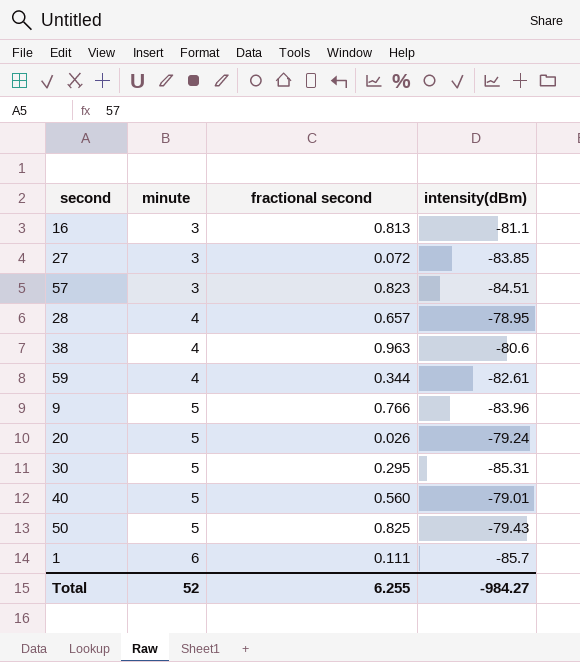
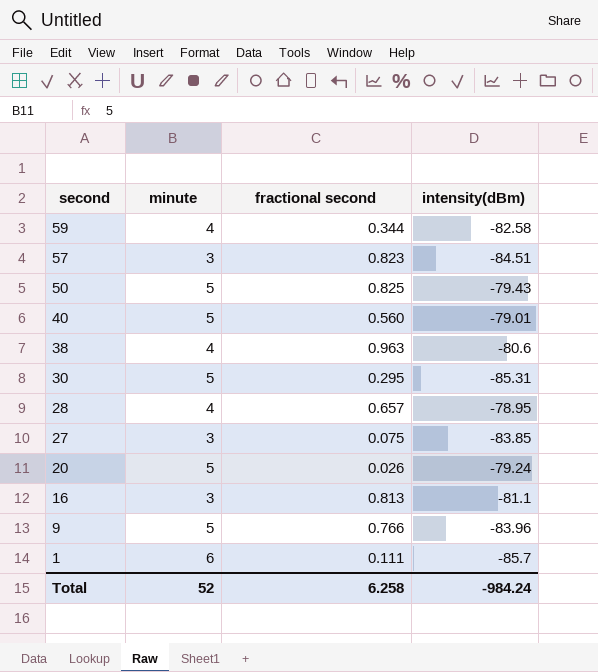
row order: minute ascending -> second descending
59 | intensity(dBm): -82.61 -> -82.58
27 | fractional second: 0.072 -> 0.075
Total | fractional second: 6.255 -> 6.258
Total | intensity(dBm): -984.27 -> -984.24

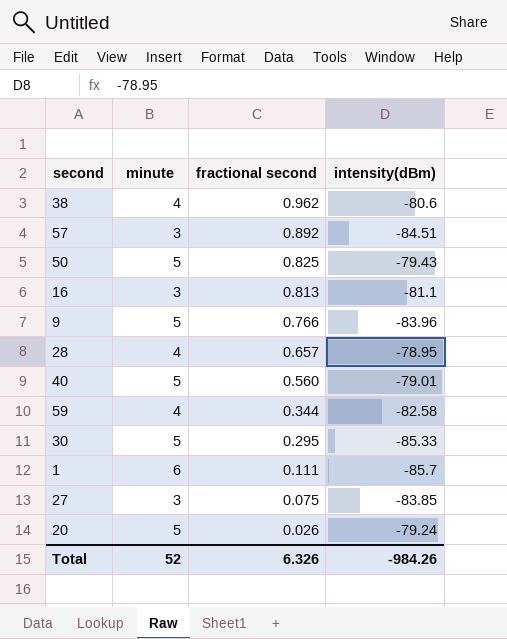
row order: second descending -> fractional second descending
38 | fractional second: 0.963 -> 0.962
57 | fractional second: 0.823 -> 0.892
30 | intensity(dBm): -85.31 -> -85.33
Total | fractional second: 6.258 -> 6.326
Total | intensity(dBm): -984.24 -> -984.26

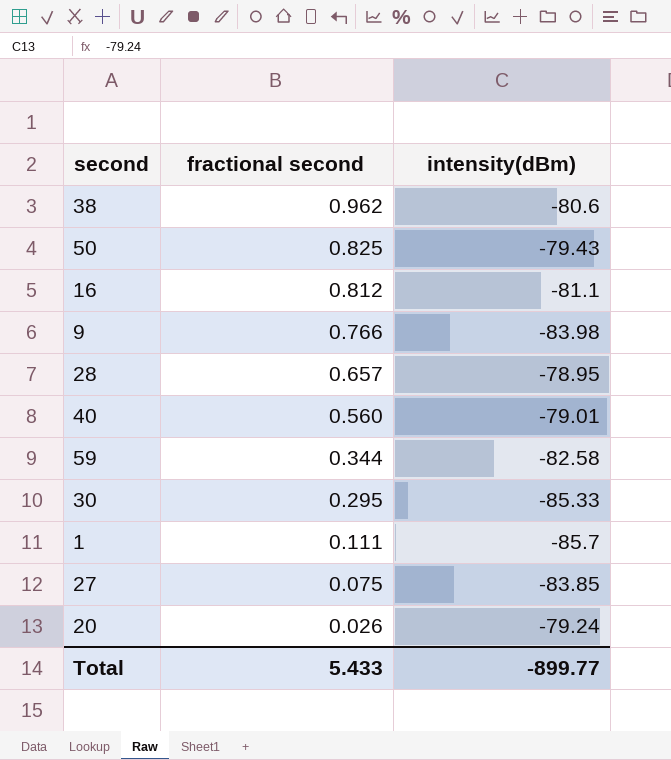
column minute | position: 2 -> none
row 57: 3 | 0.892 | -84.51 -> none
16 | fractional second: 0.813 -> 0.812
9 | intensity(dBm): -83.96 -> -83.98
Total | fractional second: 6.326 -> 5.433
Total | intensity(dBm): -984.26 -> -899.77

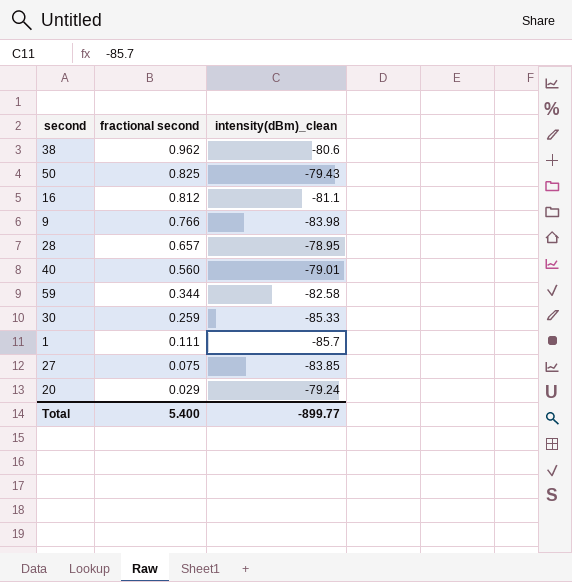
column name: intensity(dBm) -> intensity(dBm)_clean
30 | fractional second: 0.295 -> 0.259
20 | fractional second: 0.026 -> 0.029
Total | fractional second: 5.433 -> 5.400

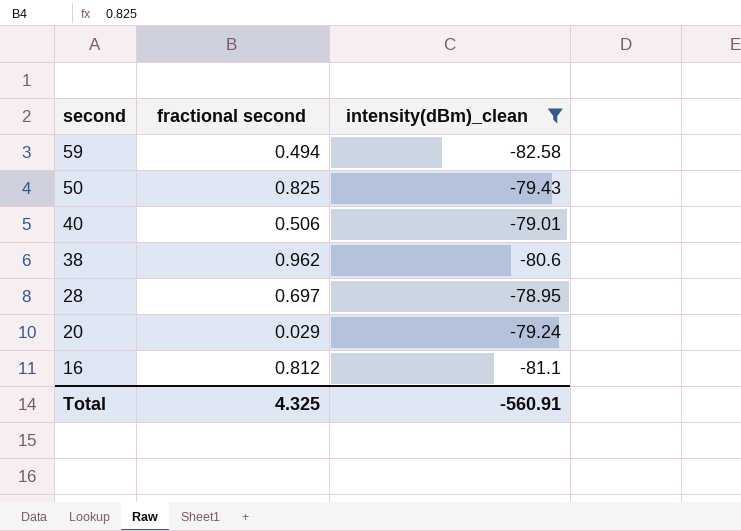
filter: none -> intensity(dBm)_clean >= -82.58
row order: fractional second descending -> second descending
59 | fractional second: 0.344 -> 0.494
40 | fractional second: 0.560 -> 0.506
28 | fractional second: 0.657 -> 0.697
Total | fractional second: 5.400 -> 4.325
Total | intensity(dBm)_clean: -899.77 -> -560.91

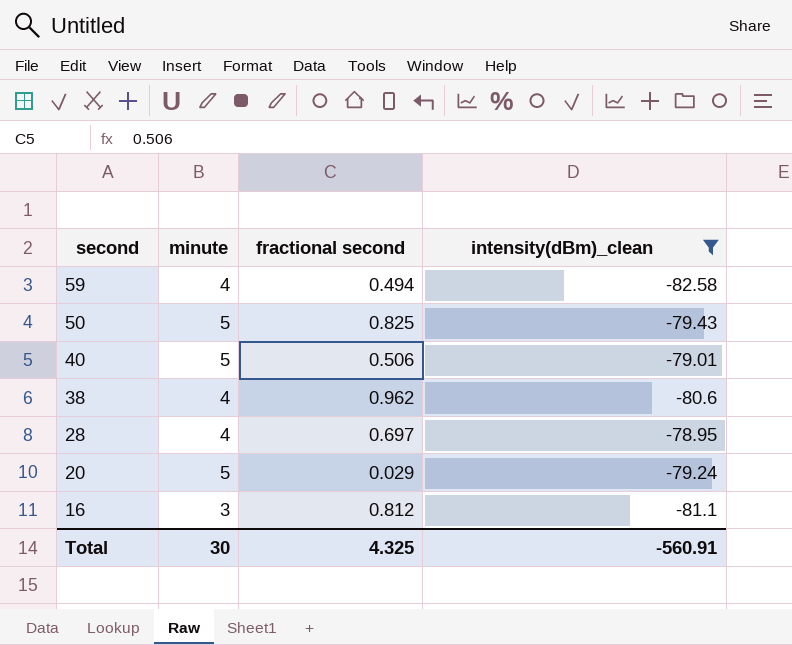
column minute | position: none -> 2

